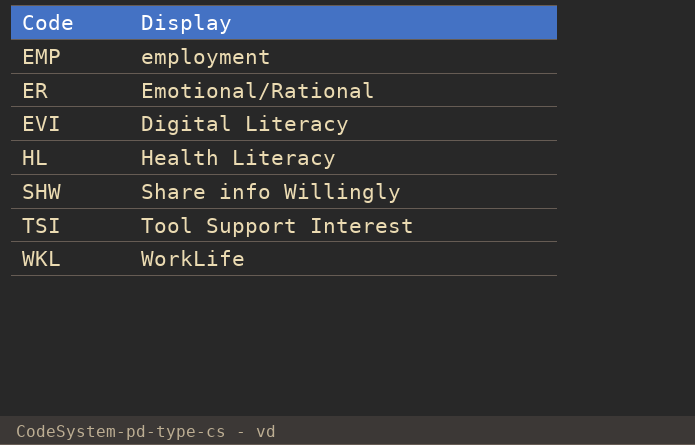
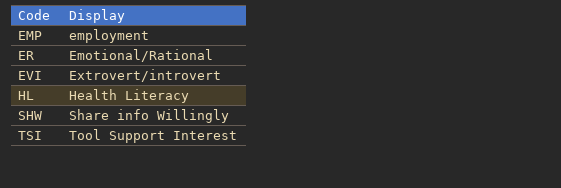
row WKL: WorkLife -> none
EVI | Display: Digital Literacy -> Extrovert/introvert

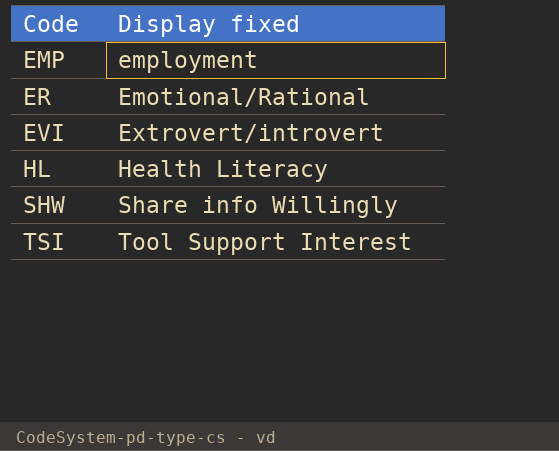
column name: Display -> Display fixed

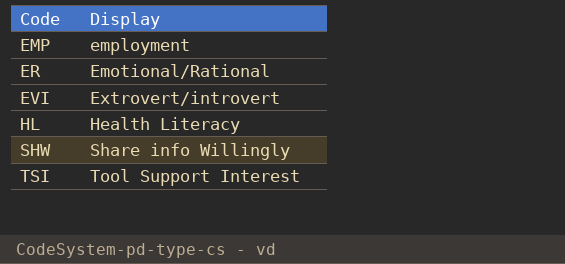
column name: Display fixed -> Display

